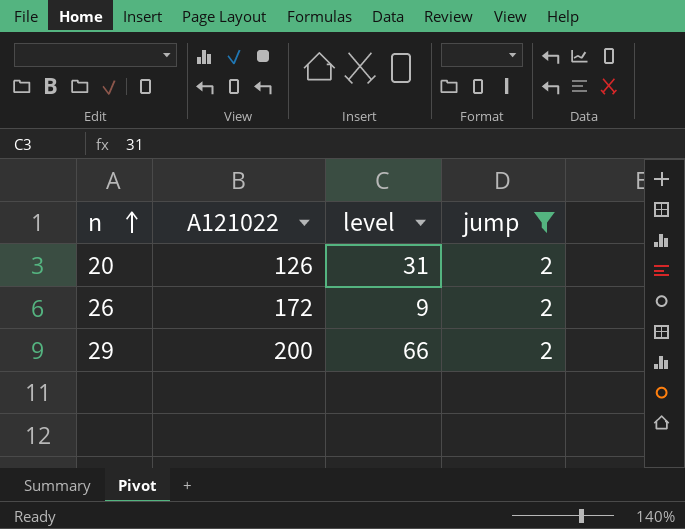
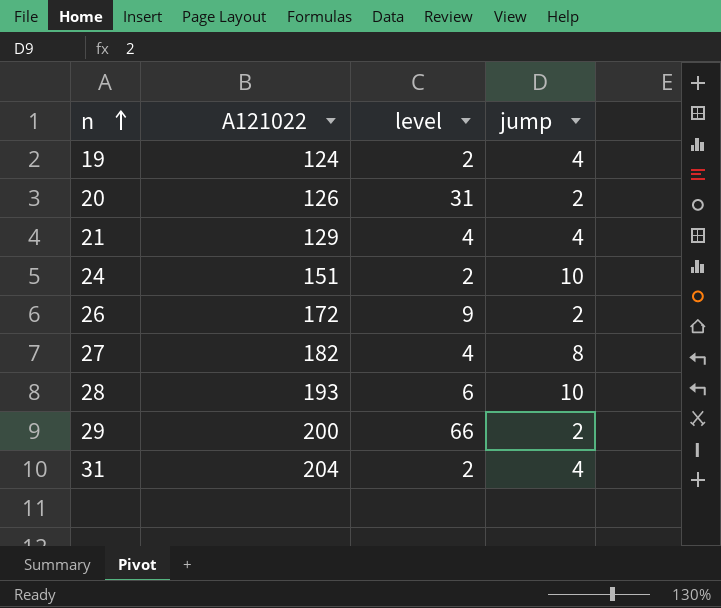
filter: jump = 2 -> none

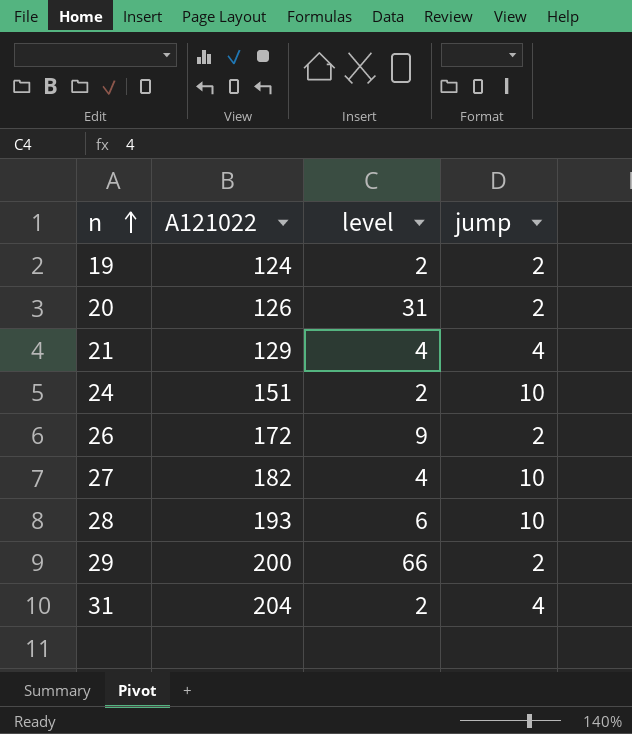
19 | jump: 4 -> 2
27 | jump: 8 -> 10

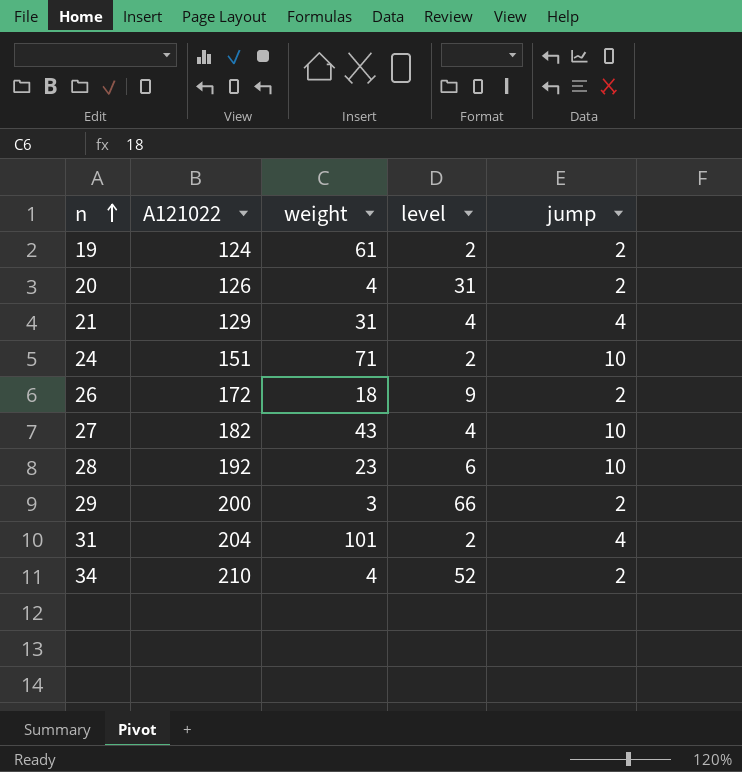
column weight | position: none -> 3
28 | A121022: 193 -> 192
row 34: none -> 210 | 4 | 52 | 2

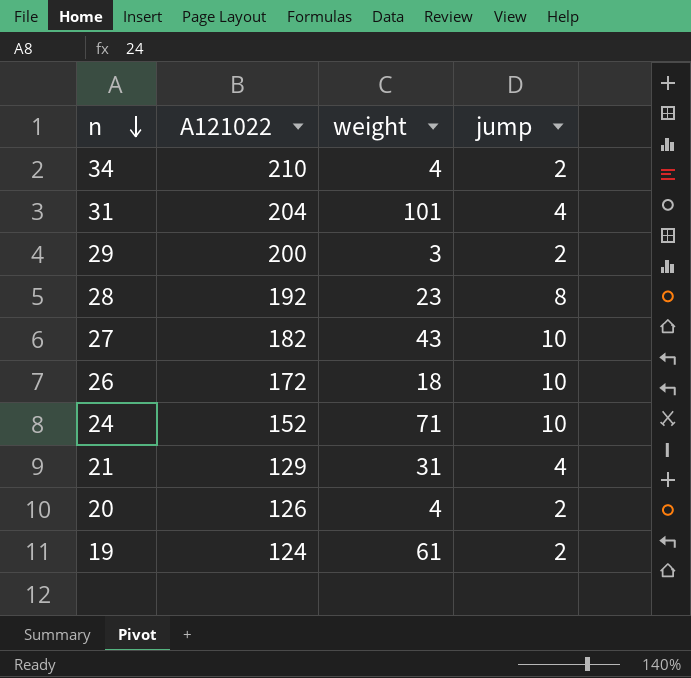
row order: n ascending -> n descending
column level | position: 4 -> none
28 | jump: 10 -> 8
26 | jump: 2 -> 10
24 | A121022: 151 -> 152

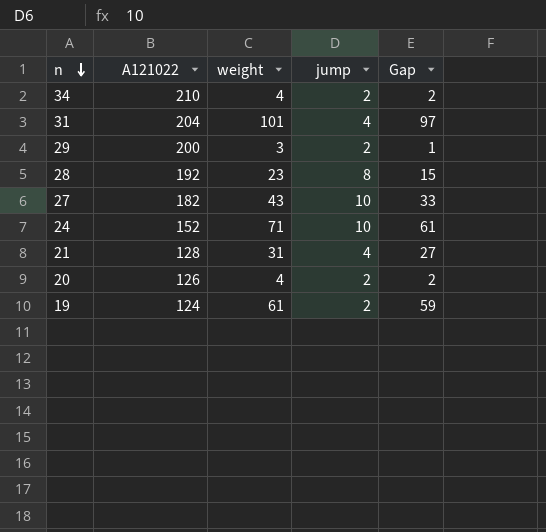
column Gap | formula: none -> [weight] - [jump]
row 26: 172 | 18 | 10 -> none
21 | A121022: 129 -> 128

